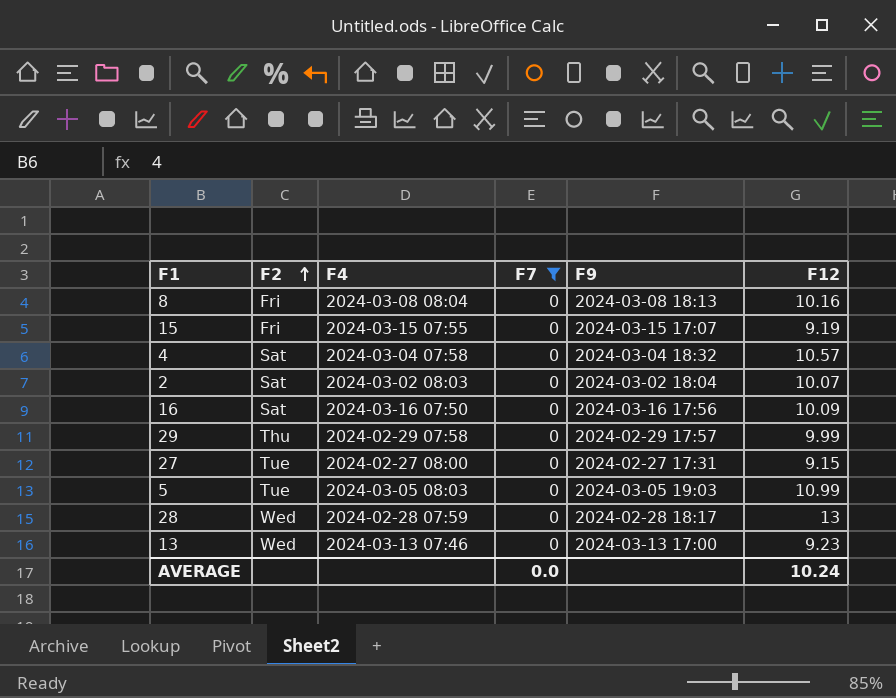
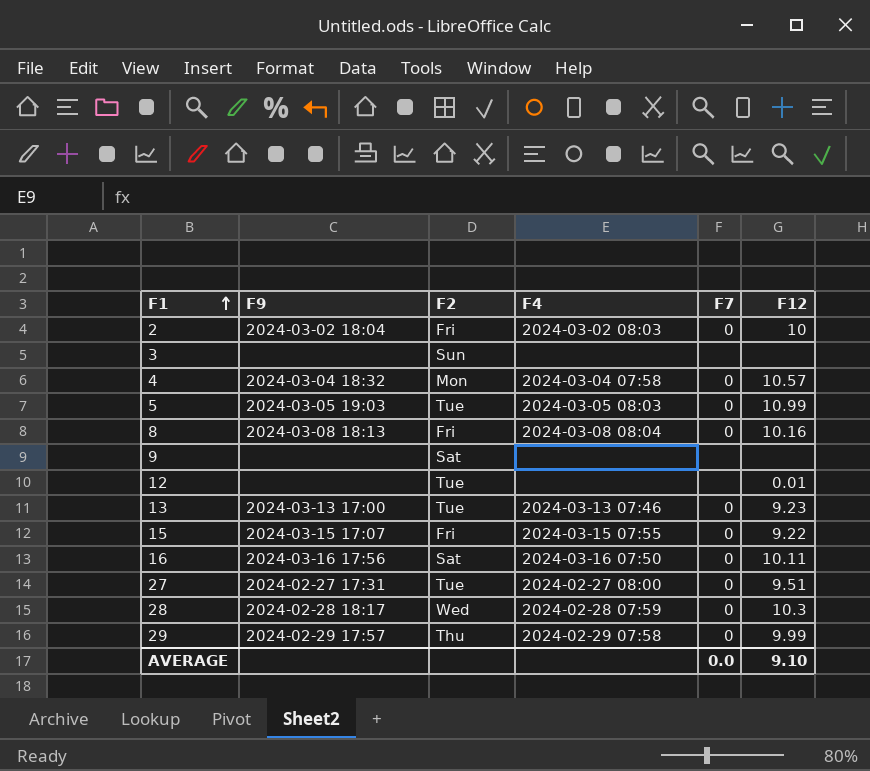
filter: F7 = 0 -> none
row order: F2 ascending -> F1 ascending
column F9 | position: 5 -> 2
2 | F2: Sat -> Fri
2 | F12: 10.07 -> 10
4 | F2: Sat -> Mon
13 | F2: Wed -> Tue
15 | F12: 9.19 -> 9.22
16 | F12: 10.09 -> 10.11
27 | F12: 9.15 -> 9.51
28 | F12: 13 -> 10.3
AVERAGE | F12: 10.24 -> 9.10

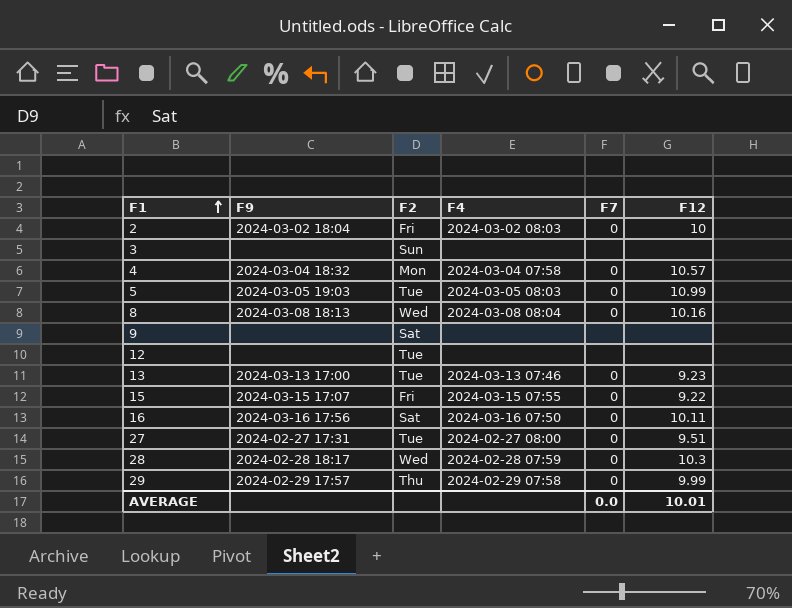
8 | F2: Fri -> Wed
12 | F12: 0.01 -> none
AVERAGE | F12: 9.10 -> 10.01

